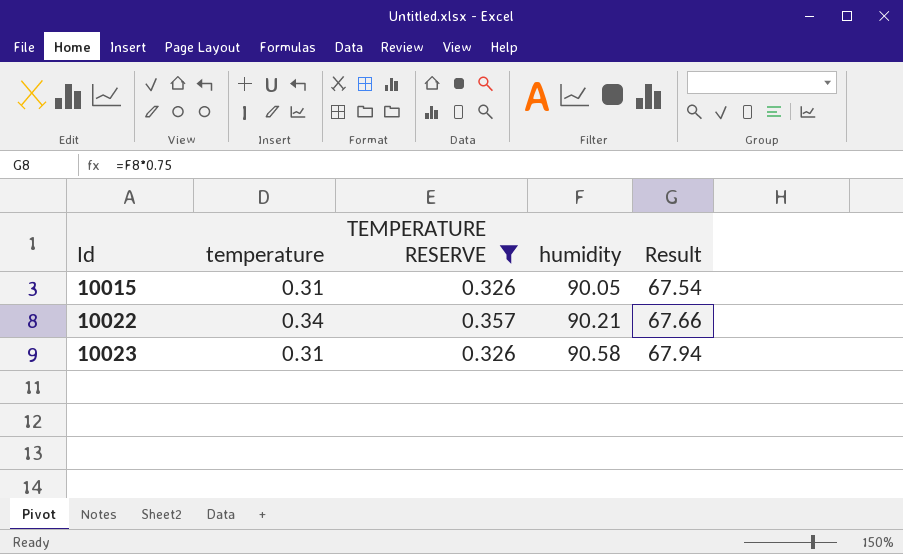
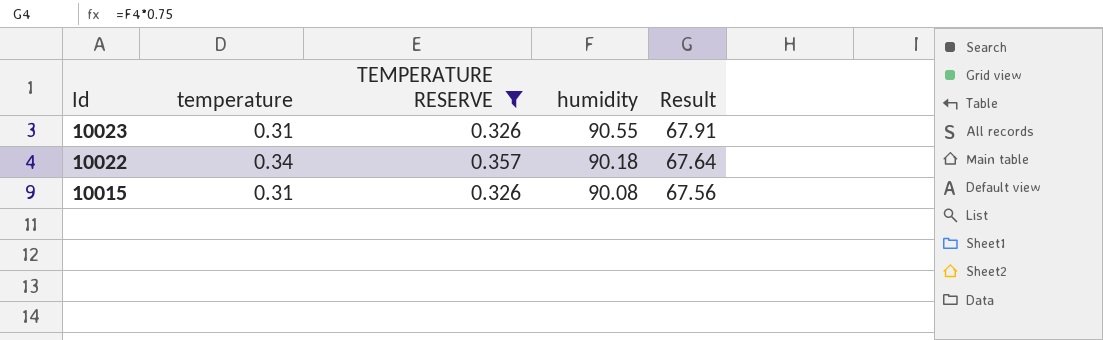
row order: Id ascending -> Id descending
10023 | humidity: 90.58 -> 90.55
10023 | Result: 67.94 -> 67.91
10022 | humidity: 90.21 -> 90.18
10022 | Result: 67.66 -> 67.64
10015 | humidity: 90.05 -> 90.08
10015 | Result: 67.54 -> 67.56

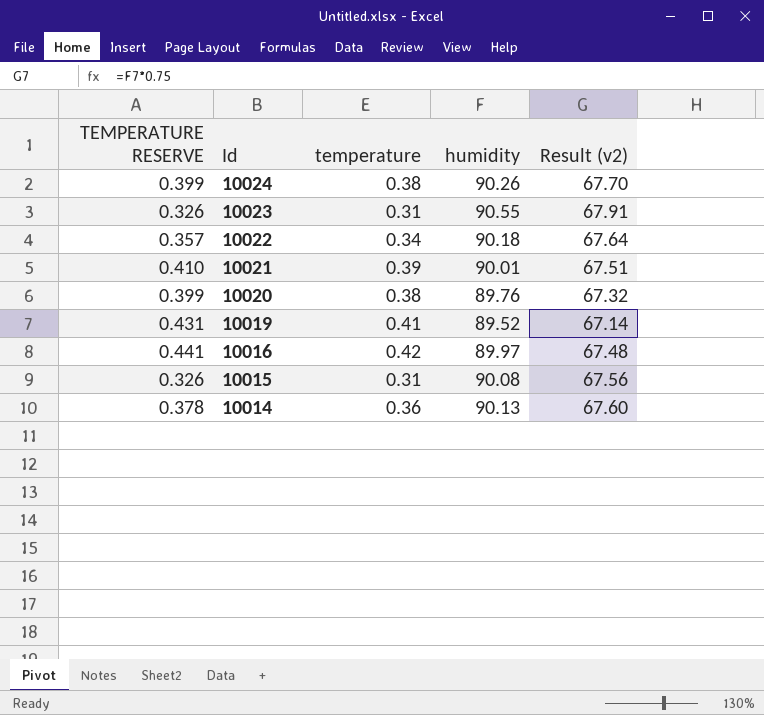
filter: TEMPERATURE RESERVE <= 0.357 -> none
column TEMPERATURE RESERVE | position: 3 -> 1
column name: Result -> Result (v2)

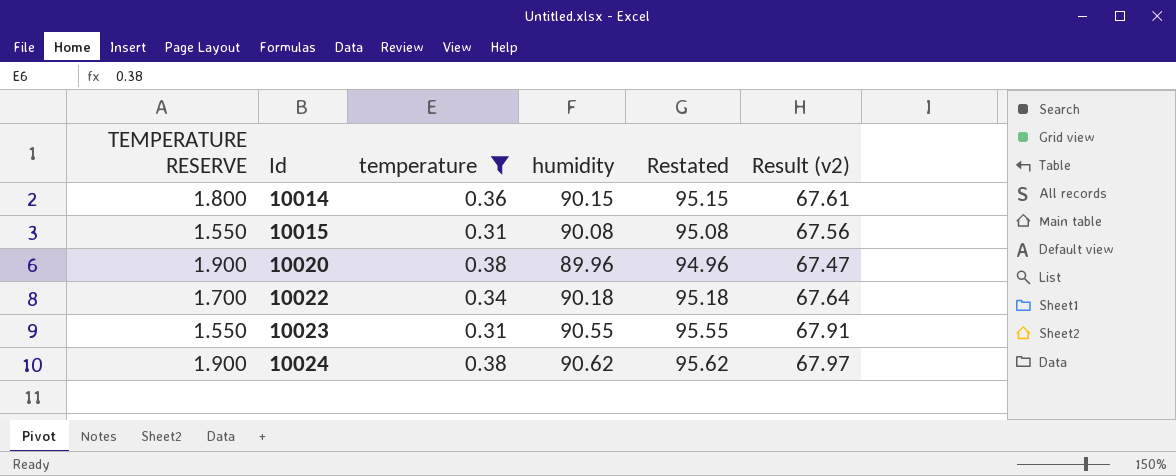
filter: none -> temperature <= 0.38
row order: Id descending -> Id ascending
column TEMPERATURE RESERVE | formula: [temperature] * 1.05 -> [temperature] * 5
column Restated | formula: none -> [humidity] + 5
10014 | humidity: 90.13 -> 90.15
10014 | Result (v2): 67.60 -> 67.61
10020 | humidity: 89.76 -> 89.96
10020 | Result (v2): 67.32 -> 67.47
10024 | humidity: 90.26 -> 90.62
10024 | Result (v2): 67.70 -> 67.97

